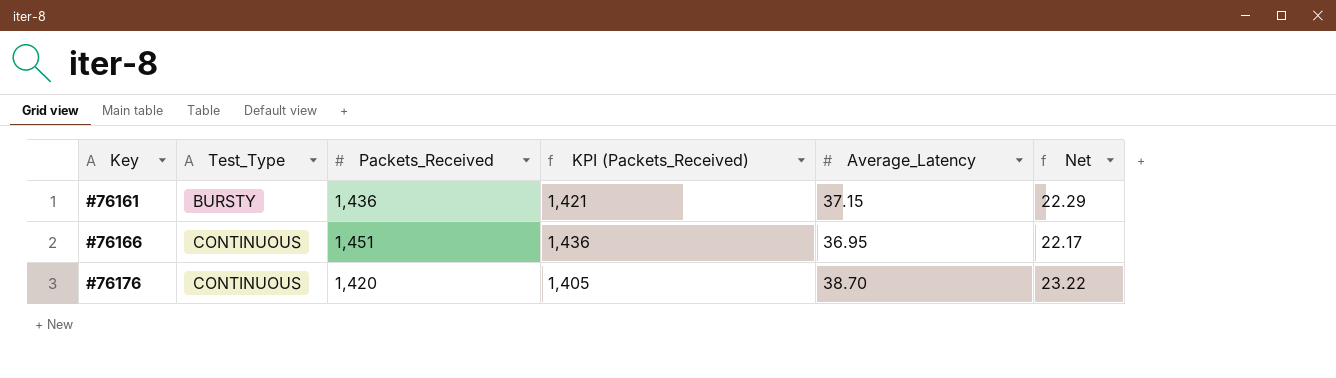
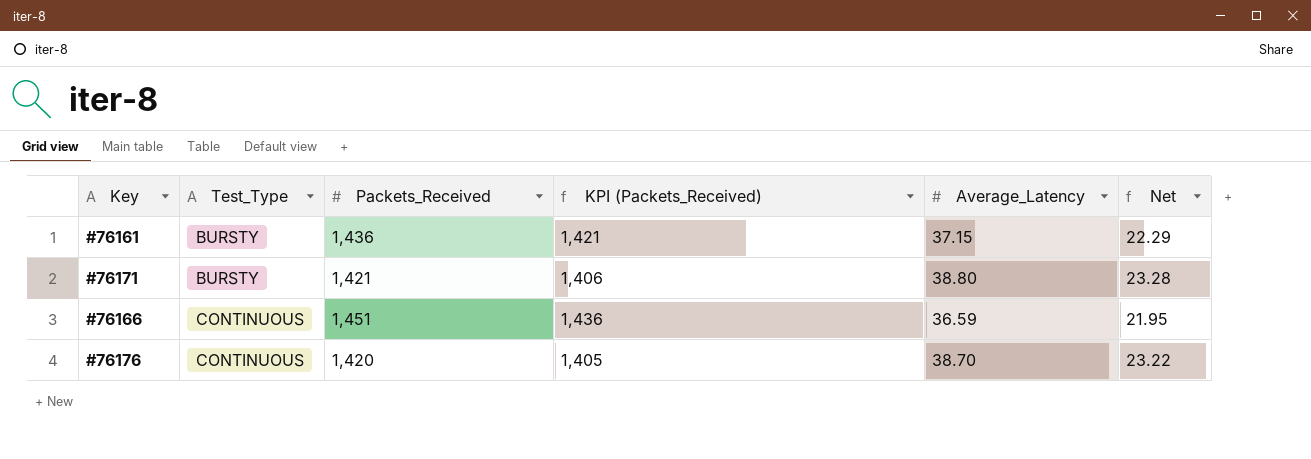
row #76171: none -> BURSTY | 1,421 | 1,406 | 38.80 | 23.28
#76166 | Average_Latency: 36.95 -> 36.59
#76166 | Net: 22.17 -> 21.95

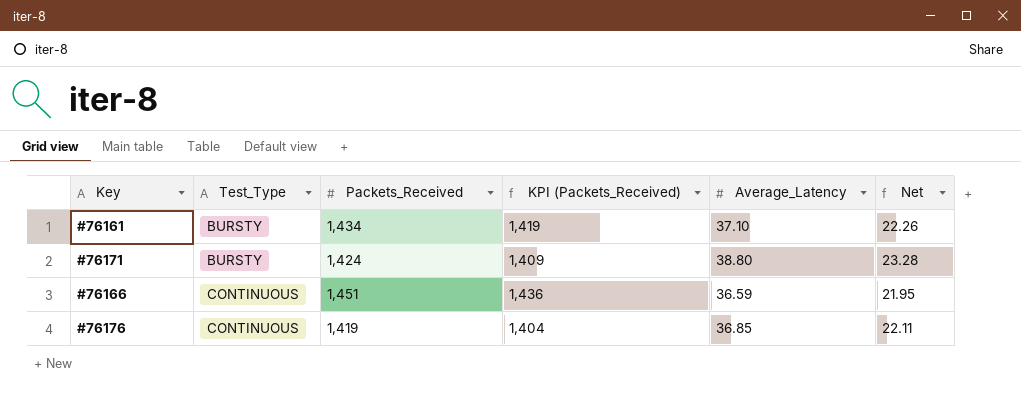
#76161 | Packets_Received: 1,436 -> 1,434
#76161 | KPI (Packets_Received): 1,421 -> 1,419
#76161 | Average_Latency: 37.15 -> 37.10
#76161 | Net: 22.29 -> 22.26
#76171 | Packets_Received: 1,421 -> 1,424
#76171 | KPI (Packets_Received): 1,406 -> 1,409
#76176 | Packets_Received: 1,420 -> 1,419
#76176 | KPI (Packets_Received): 1,405 -> 1,404
#76176 | Average_Latency: 38.70 -> 36.85
#76176 | Net: 23.22 -> 22.11

